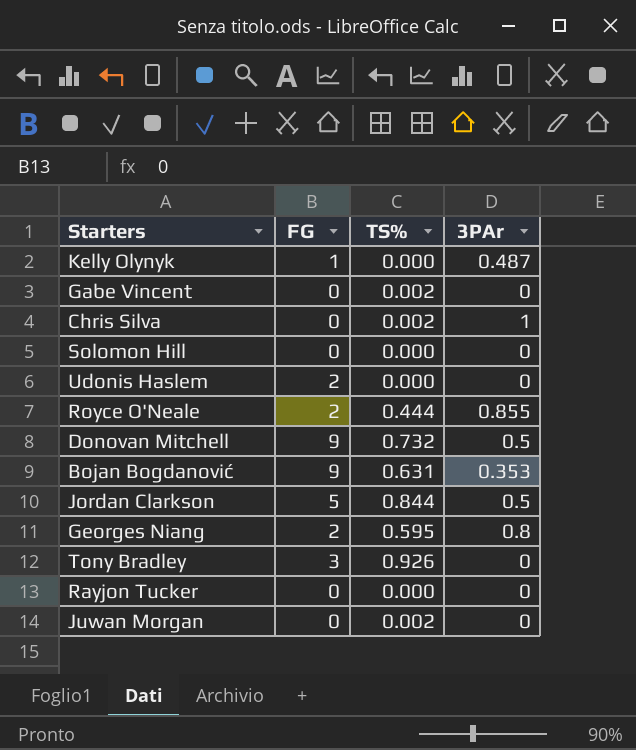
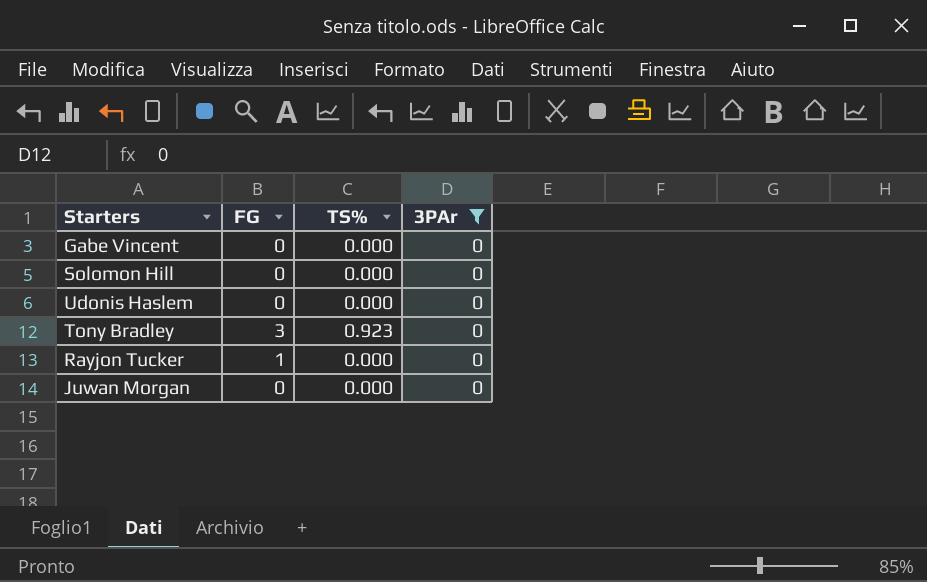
filter: none -> 3PAr = 0
Gabe Vincent | TS%: 0.002 -> 0.000
Udonis Haslem | FG: 2 -> 0
Tony Bradley | TS%: 0.926 -> 0.923
Rayjon Tucker | FG: 0 -> 1
Juwan Morgan | TS%: 0.002 -> 0.000

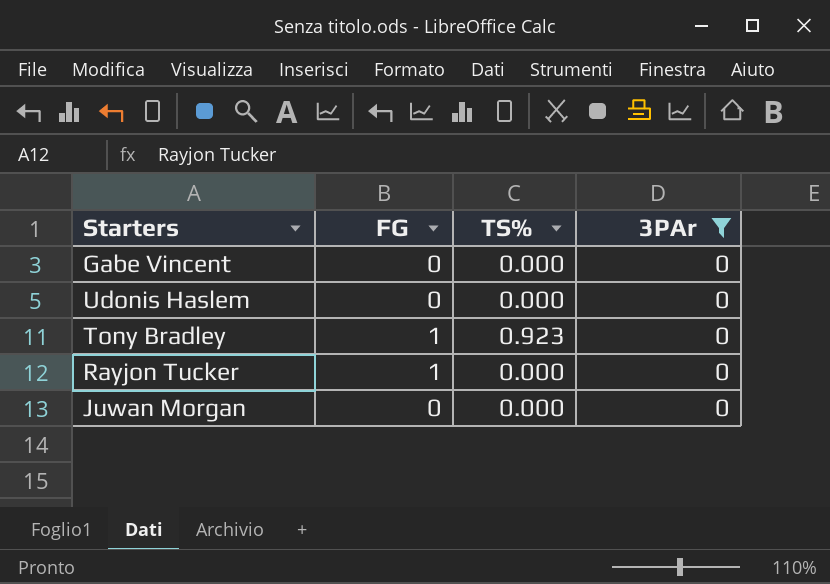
row Solomon Hill: 0 | 0.000 | 0 -> none
Tony Bradley | FG: 3 -> 1

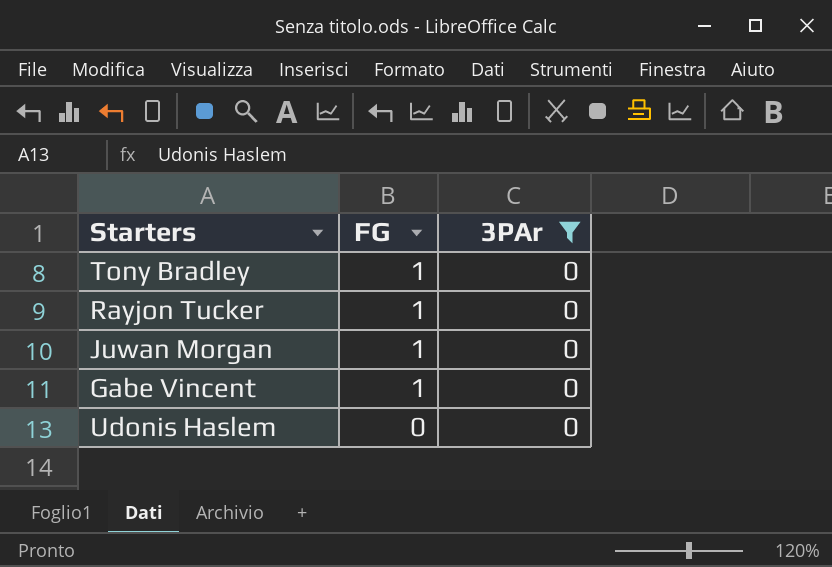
row order: none -> FG descending
column TS% | position: 3 -> none
Juwan Morgan | FG: 0 -> 1
Gabe Vincent | FG: 0 -> 1

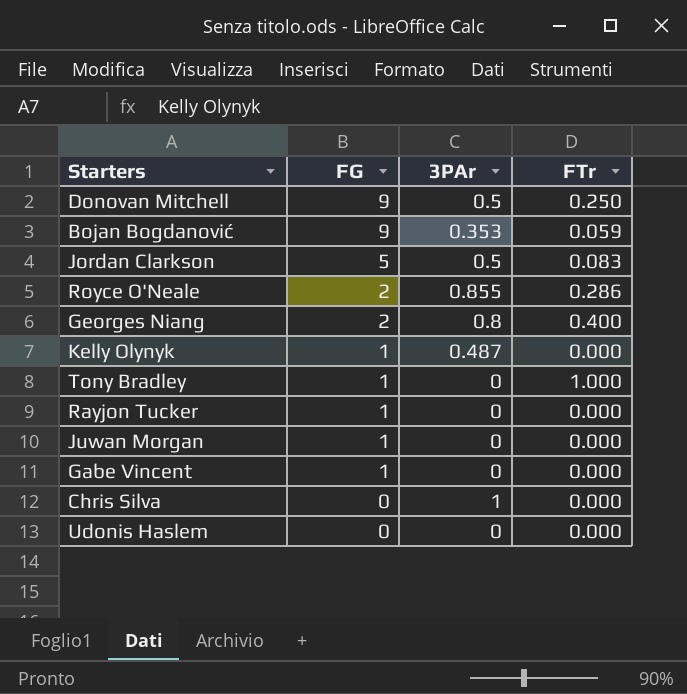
filter: 3PAr = 0 -> none
column FTr | position: none -> 4

